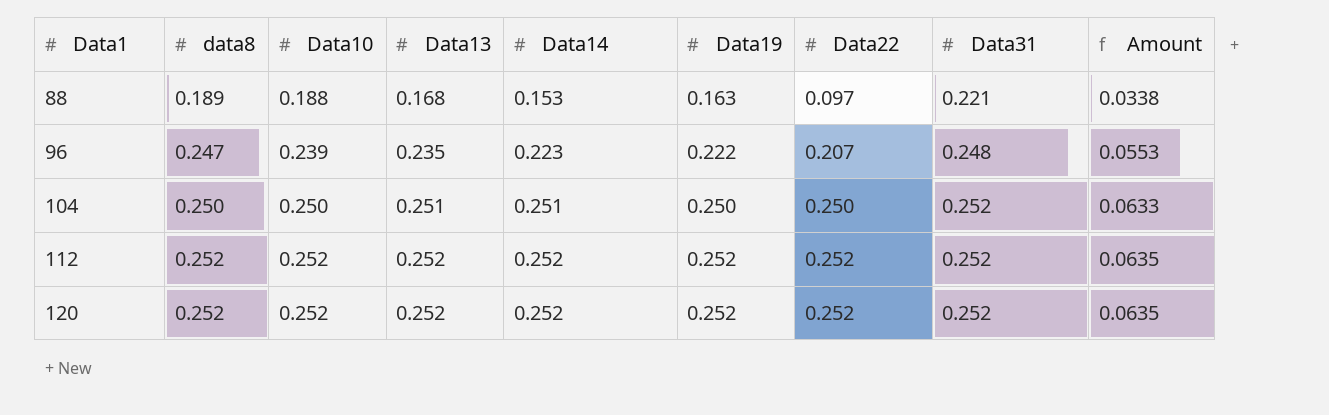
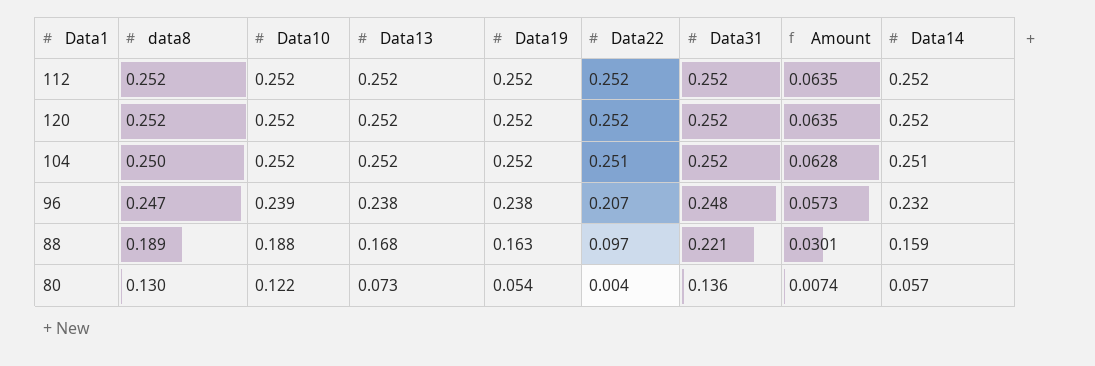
row order: Data1 ascending -> data8 descending
column Amount | formula: [Data14] * [Data31] -> [data8] * [Data14]
column Data14 | position: 5 -> 9
104 | Data10: 0.250 -> 0.252
104 | Data13: 0.251 -> 0.252
104 | Data19: 0.250 -> 0.252
104 | Data22: 0.250 -> 0.251
96 | Data13: 0.235 -> 0.238
96 | Data19: 0.222 -> 0.238
96 | Data14: 0.223 -> 0.232
88 | Data14: 0.153 -> 0.159
row 80: none -> 0.130 | 0.122 | 0.073 | 0.054 | 0.004 | 0.136 | 0.0074 | 0.057

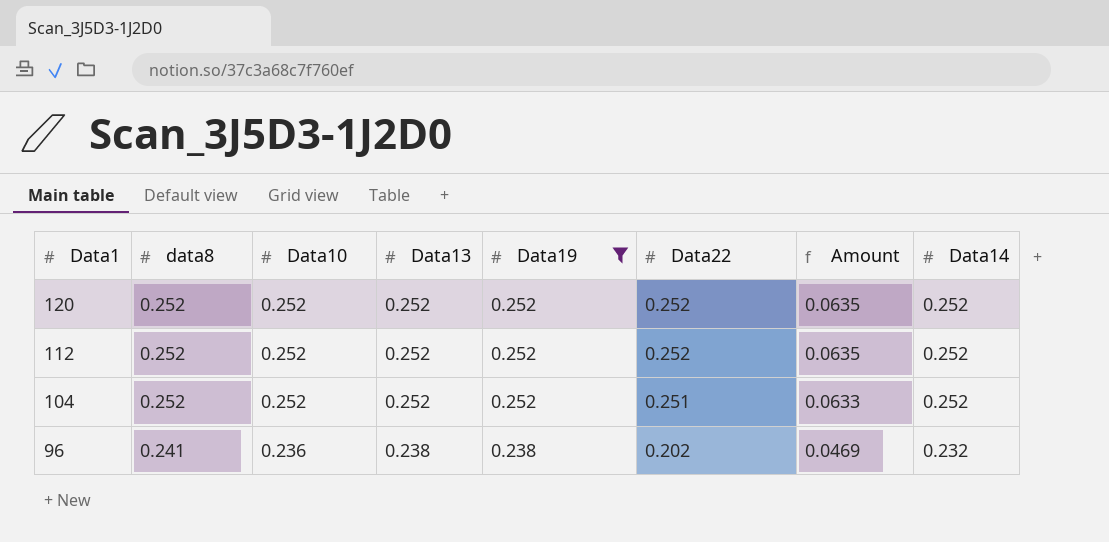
filter: none -> Data19 >= 0.238
row order: data8 descending -> Data1 descending
column Data31 | position: 7 -> none
column Amount | formula: [data8] * [Data14] -> [Data22] * [Data14]
104 | data8: 0.250 -> 0.252
104 | Data14: 0.251 -> 0.252
96 | data8: 0.247 -> 0.241
96 | Data10: 0.239 -> 0.236
96 | Data22: 0.207 -> 0.202

